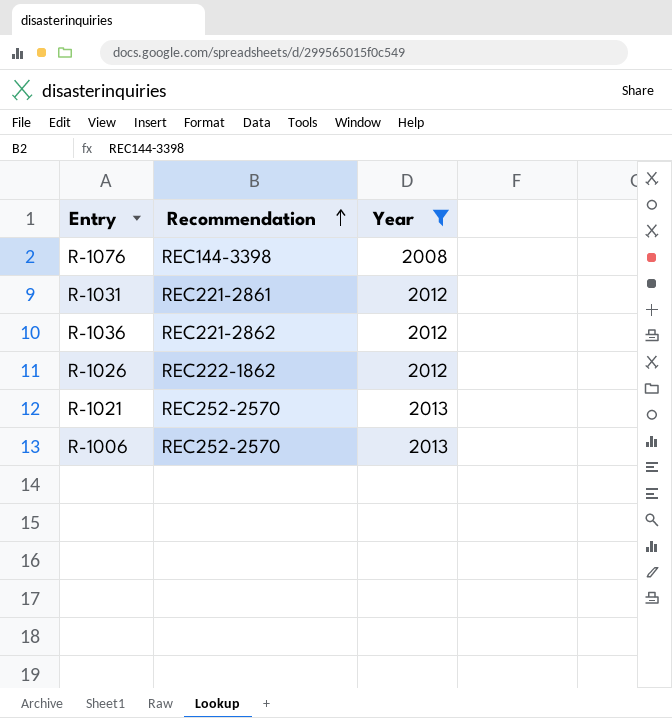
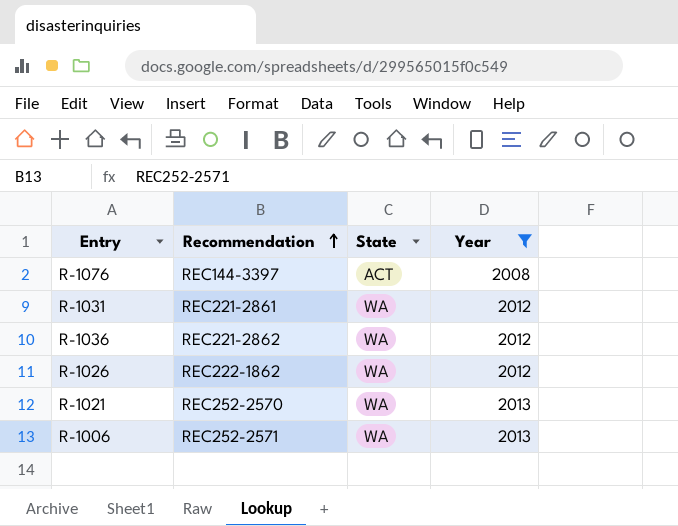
column State | position: none -> 3
R-1076 | Recommendation: REC144-3398 -> REC144-3397
R-1006 | Recommendation: REC252-2570 -> REC252-2571

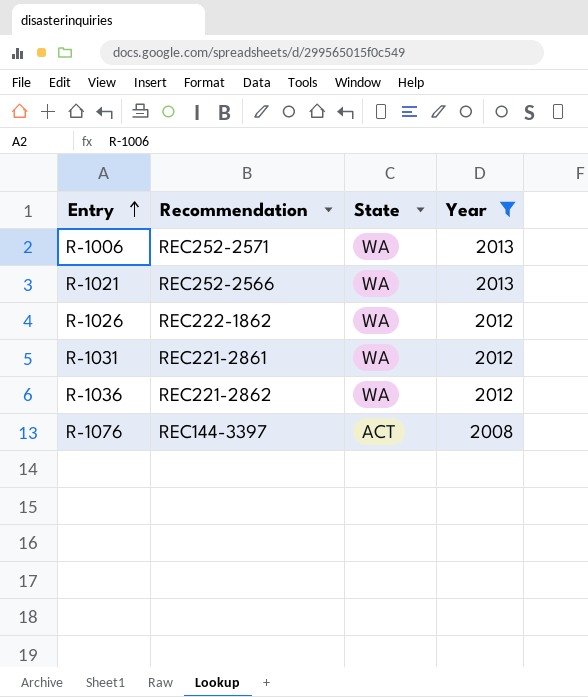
row order: Recommendation ascending -> Entry ascending
R-1021 | Recommendation: REC252-2570 -> REC252-2566

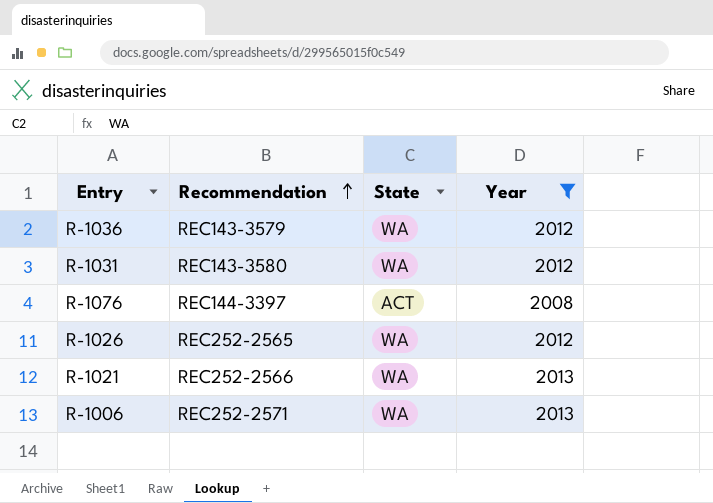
row order: Entry ascending -> Recommendation ascending
R-1036 | Recommendation: REC221-2862 -> REC143-3579
R-1031 | Recommendation: REC221-2861 -> REC143-3580
R-1026 | Recommendation: REC222-1862 -> REC252-2565

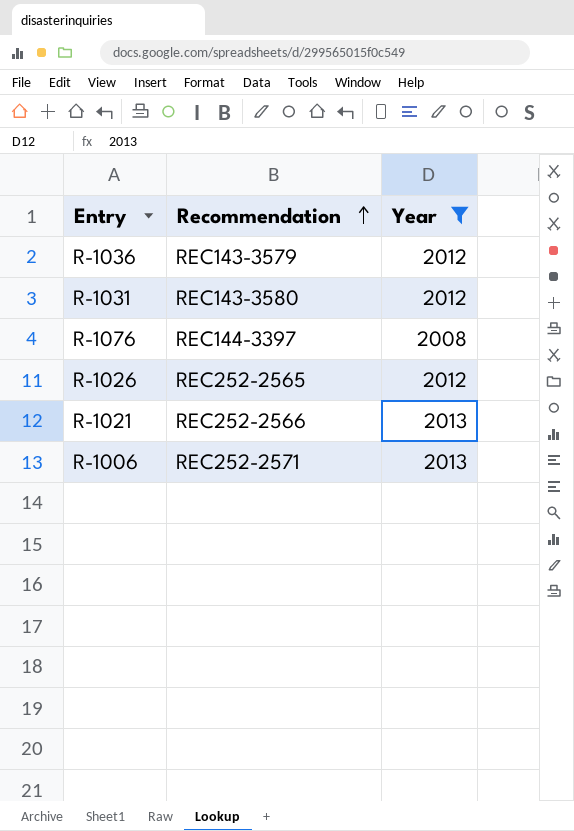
column State | position: 3 -> none

